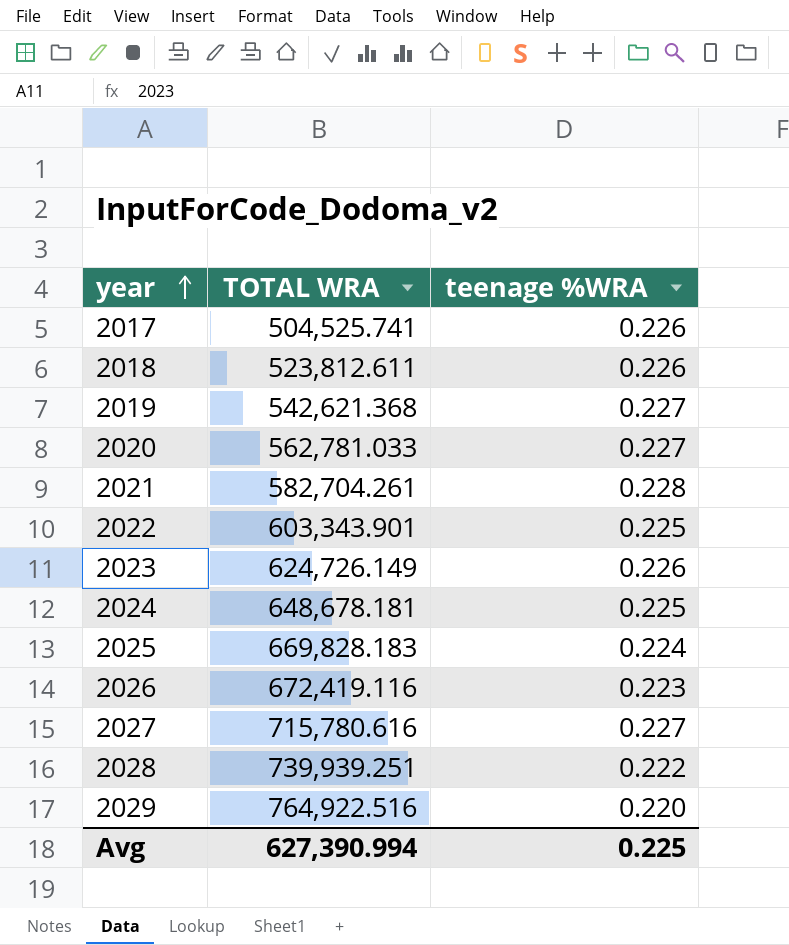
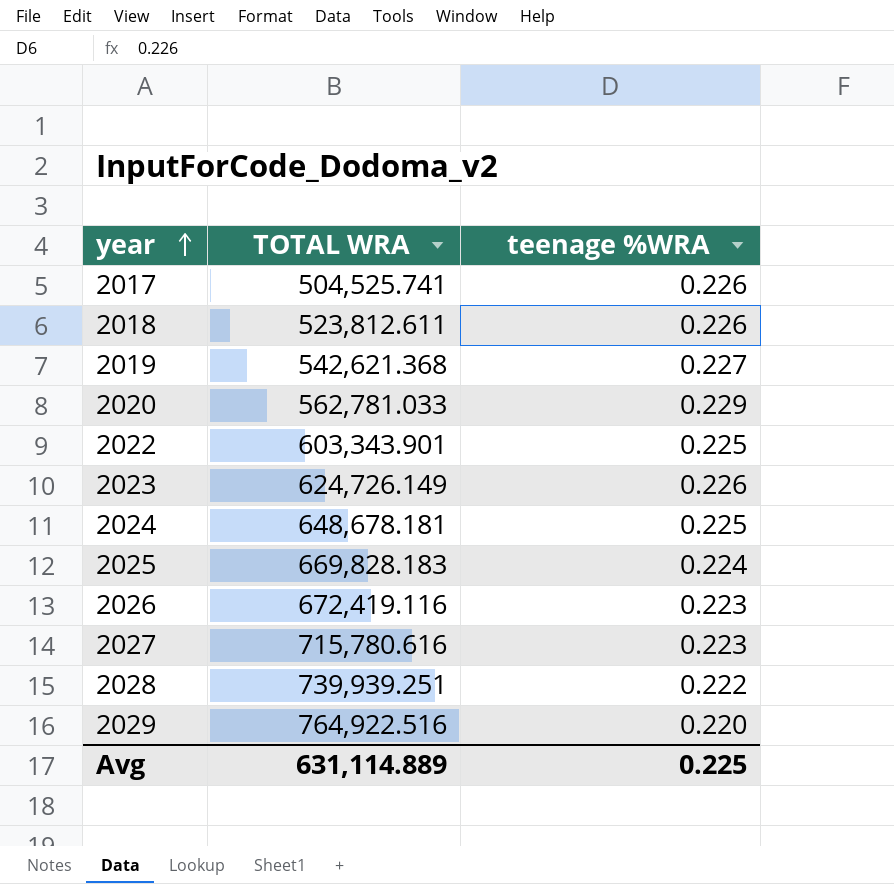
row 2021: 582,704.261 | 0.228 -> none
2020 | teenage %WRA: 0.227 -> 0.229
2027 | teenage %WRA: 0.227 -> 0.223
Avg | TOTAL WRA: 627,390.994 -> 631,114.889

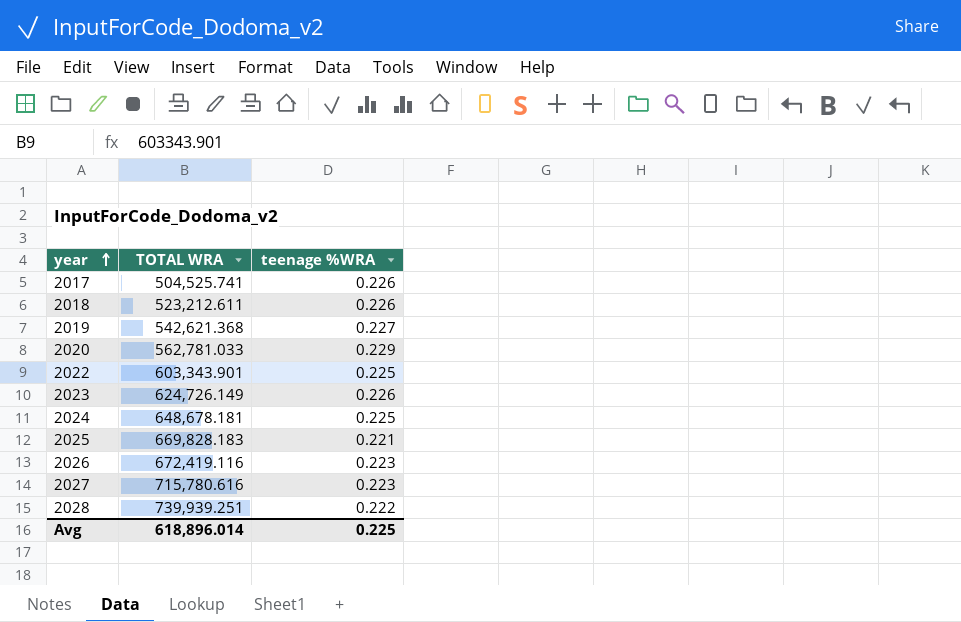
row 2029: 764,922.516 | 0.220 -> none
2018 | TOTAL WRA: 523,812.611 -> 523,212.611
2025 | teenage %WRA: 0.224 -> 0.221
Avg | TOTAL WRA: 631,114.889 -> 618,896.014

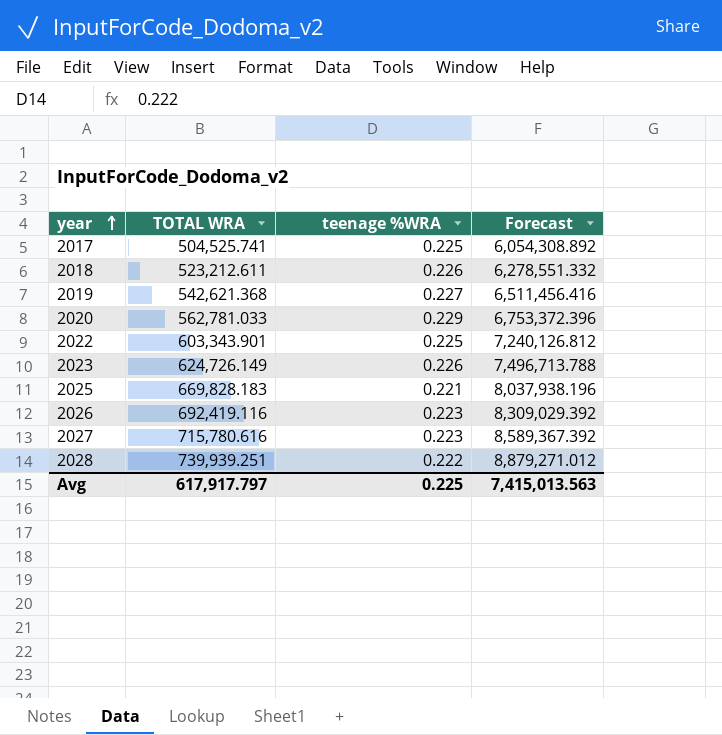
column Forecast | formula: none -> [TOTAL WRA] * 12
row 2024: 648,678.181 | 0.225 -> none
2017 | teenage %WRA: 0.226 -> 0.225
2026 | TOTAL WRA: 672,419.116 -> 692,419.116
Avg | TOTAL WRA: 618,896.014 -> 617,917.797

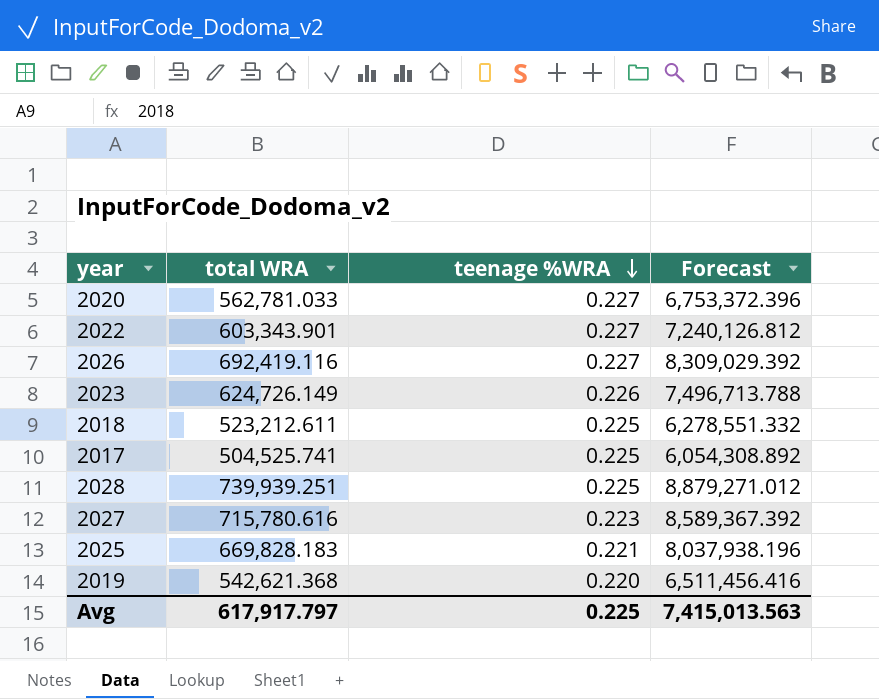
row order: year ascending -> teenage %WRA descending
column name: TOTAL WRA -> total WRA
2020 | teenage %WRA: 0.229 -> 0.227
2022 | teenage %WRA: 0.225 -> 0.227
2026 | teenage %WRA: 0.223 -> 0.227
2018 | teenage %WRA: 0.226 -> 0.225
2028 | teenage %WRA: 0.222 -> 0.225
2019 | teenage %WRA: 0.227 -> 0.220

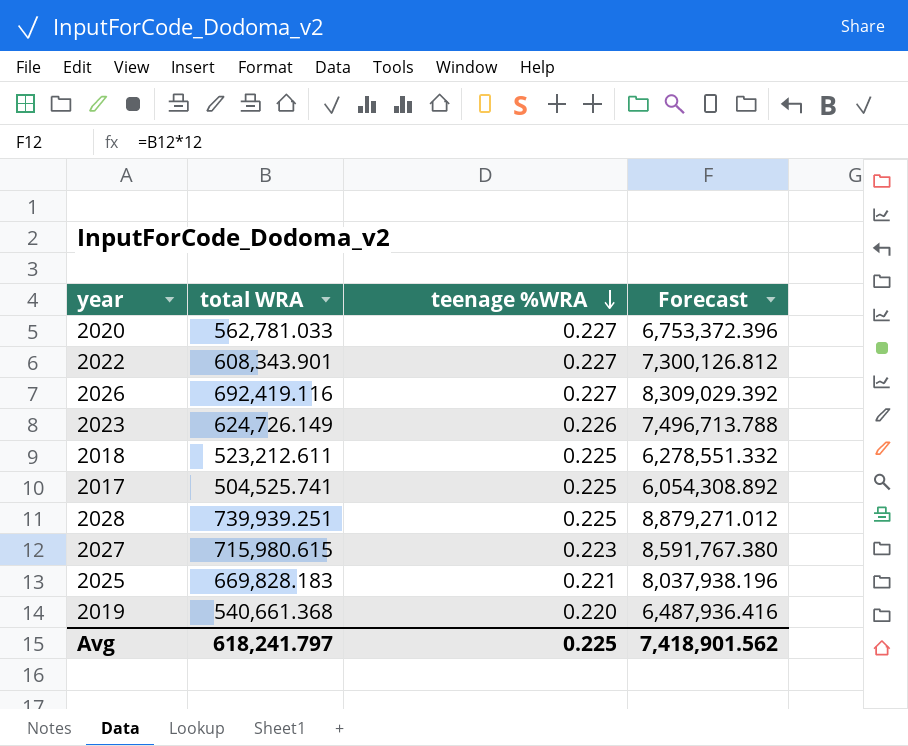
2022 | total WRA: 603,343.901 -> 608,343.901
2022 | Forecast: 7,240,126.812 -> 7,300,126.812
2027 | total WRA: 715,780.616 -> 715,980.615
2027 | Forecast: 8,589,367.392 -> 8,591,767.380
2019 | total WRA: 542,621.368 -> 540,661.368
2019 | Forecast: 6,511,456.416 -> 6,487,936.416
Avg | total WRA: 617,917.797 -> 618,241.797
Avg | Forecast: 7,415,013.563 -> 7,418,901.562

